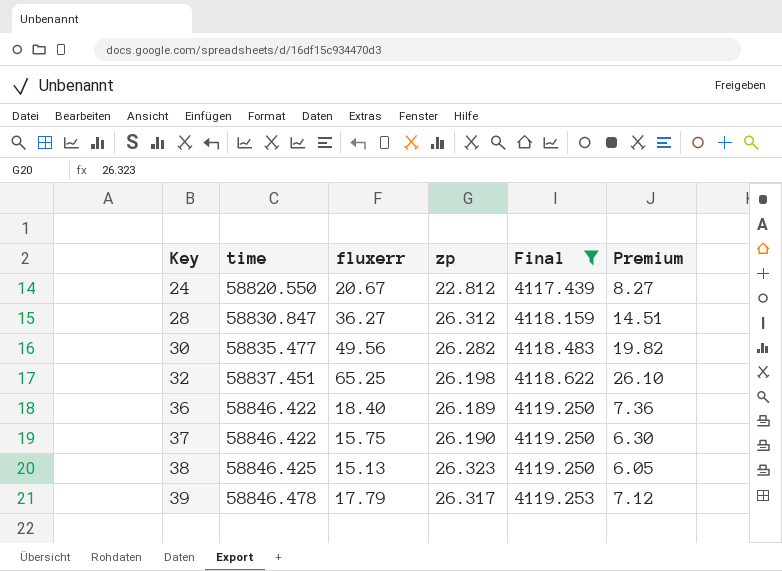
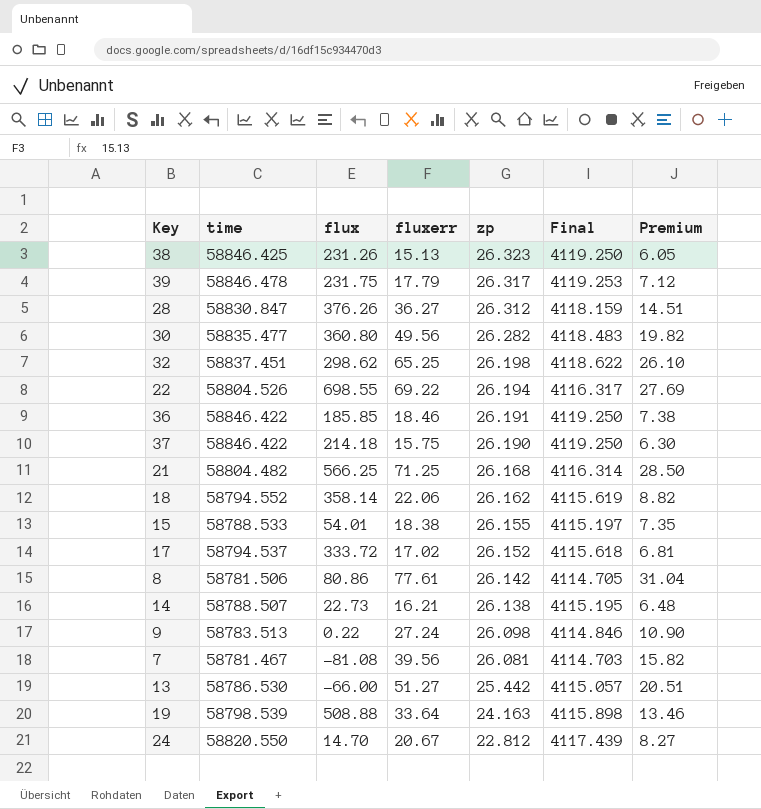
filter: Final >= 4117.439 -> none
row order: Key ascending -> zp descending
column flux | position: none -> 3
36 | fluxerr: 18.40 -> 18.46
36 | zp: 26.189 -> 26.191
36 | Premium: 7.36 -> 7.38

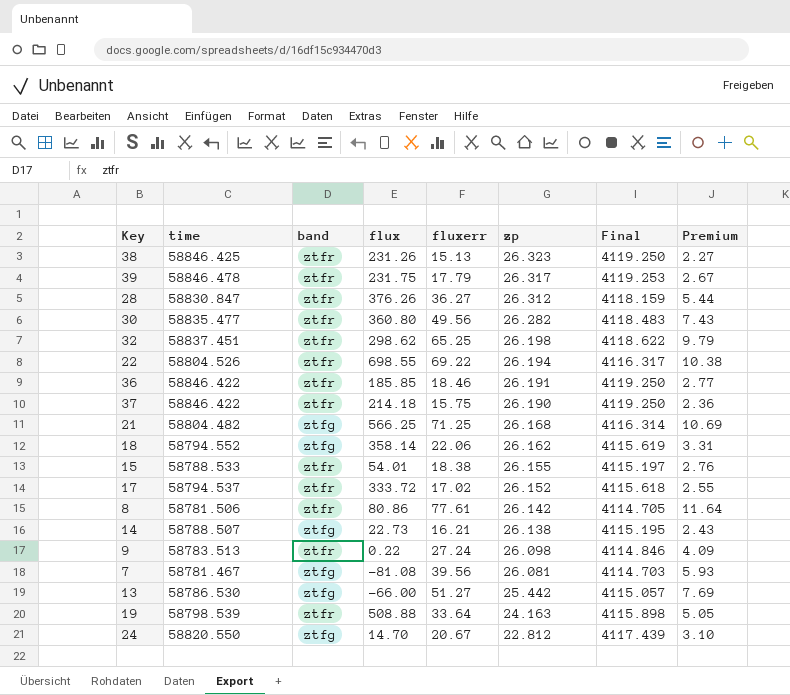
column band | position: none -> 3
column Premium | formula: [fluxerr] * 0.4 -> [fluxerr] * 0.15

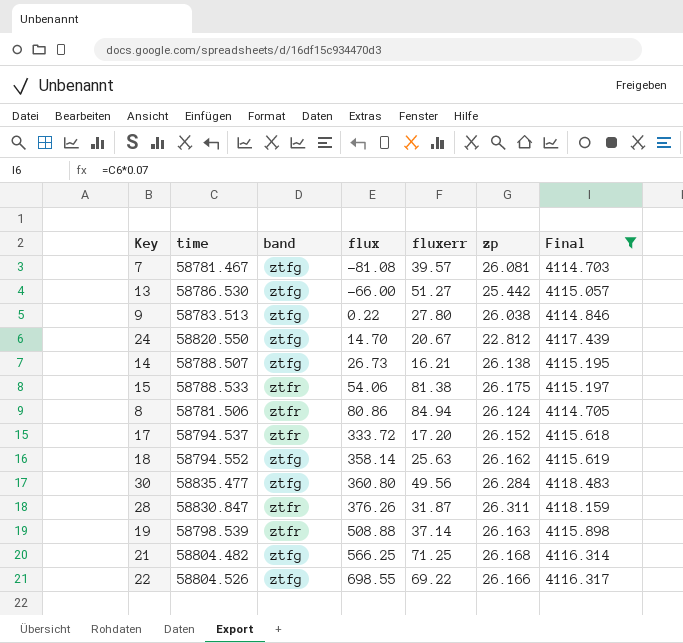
filter: none -> Final <= 4118.483
row order: zp descending -> flux ascending
column Premium | formula: [fluxerr] * 0.15 -> none
7 | fluxerr: 39.56 -> 39.57
9 | band: ztfr -> ztfg
9 | fluxerr: 27.24 -> 27.80
9 | zp: 26.098 -> 26.038
14 | flux: 22.73 -> 26.73
15 | flux: 54.01 -> 54.06
15 | fluxerr: 18.38 -> 81.38
15 | zp: 26.155 -> 26.175
8 | fluxerr: 77.61 -> 84.94
8 | zp: 26.142 -> 26.124
17 | fluxerr: 17.02 -> 17.20
18 | fluxerr: 22.06 -> 25.63
30 | band: ztfr -> ztfg
30 | zp: 26.282 -> 26.284
28 | fluxerr: 36.27 -> 31.87
28 | zp: 26.312 -> 26.311
19 | fluxerr: 33.64 -> 37.14
19 | zp: 24.163 -> 26.163
22 | band: ztfr -> ztfg
22 | zp: 26.194 -> 26.166

